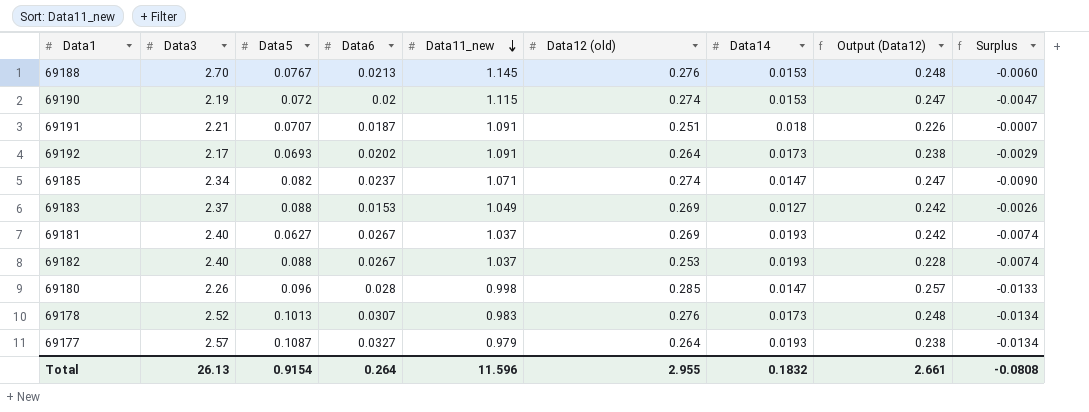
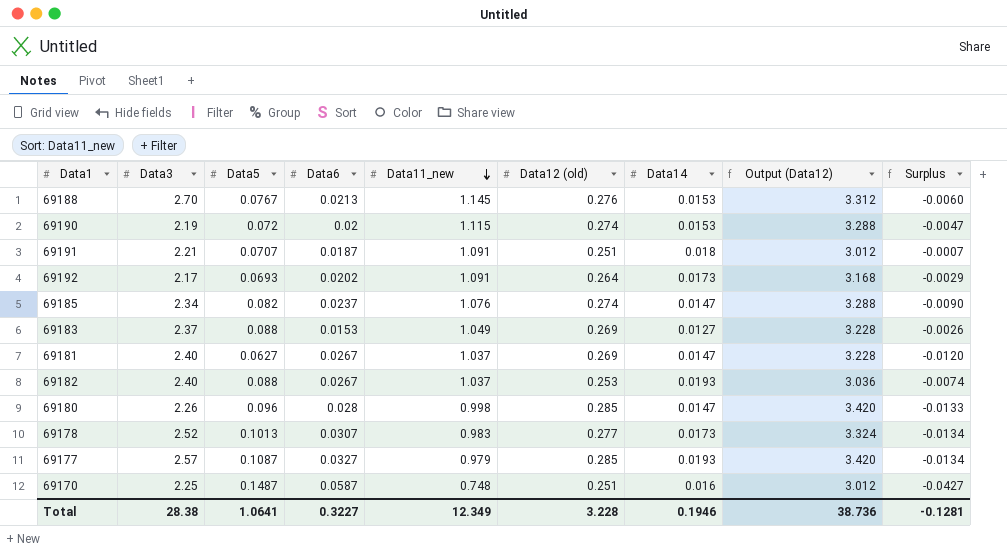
column Output (Data12) | formula: [Data12 (old)] * 0.9 -> [Data12 (old)] * 12
69185 | Data11_new: 1.071 -> 1.076
69181 | Data14: 0.0193 -> 0.0147
69181 | Surplus: -0.0074 -> -0.0120
69178 | Data12 (old): 0.276 -> 0.277
69177 | Data12 (old): 0.264 -> 0.285
row 69170: none -> 2.25 | 0.1487 | 0.0587 | 0.748 | 0.251 | 0.016 | 3.012 | -0.0427
Total | Data3: 26.13 -> 28.38
Total | Data5: 0.9154 -> 1.0641
Total | Data6: 0.264 -> 0.3227
Total | Data11_new: 11.596 -> 12.349
Total | Data12 (old): 2.955 -> 3.228
Total | Data14: 0.1832 -> 0.1946
Total | Output (Data12): 2.661 -> 38.736
Total | Surplus: -0.0808 -> -0.1281

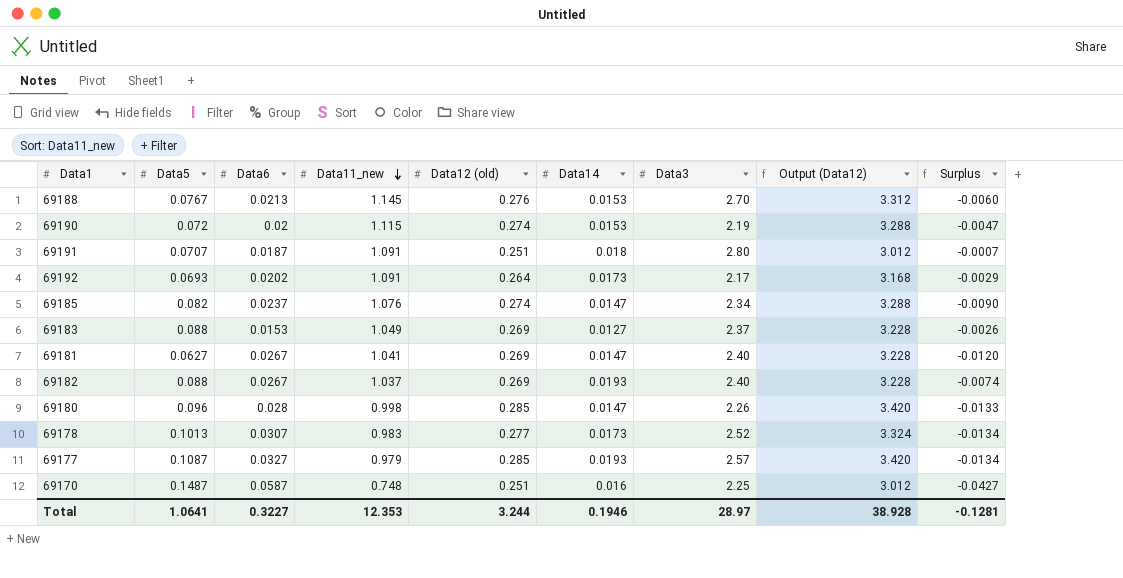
column Data3 | position: 2 -> 7
69191 | Data3: 2.21 -> 2.80
69181 | Data11_new: 1.037 -> 1.041
69182 | Data12 (old): 0.253 -> 0.269
69182 | Output (Data12): 3.036 -> 3.228
Total | Data11_new: 12.349 -> 12.353
Total | Data12 (old): 3.228 -> 3.244
Total | Data3: 28.38 -> 28.97
Total | Output (Data12): 38.736 -> 38.928

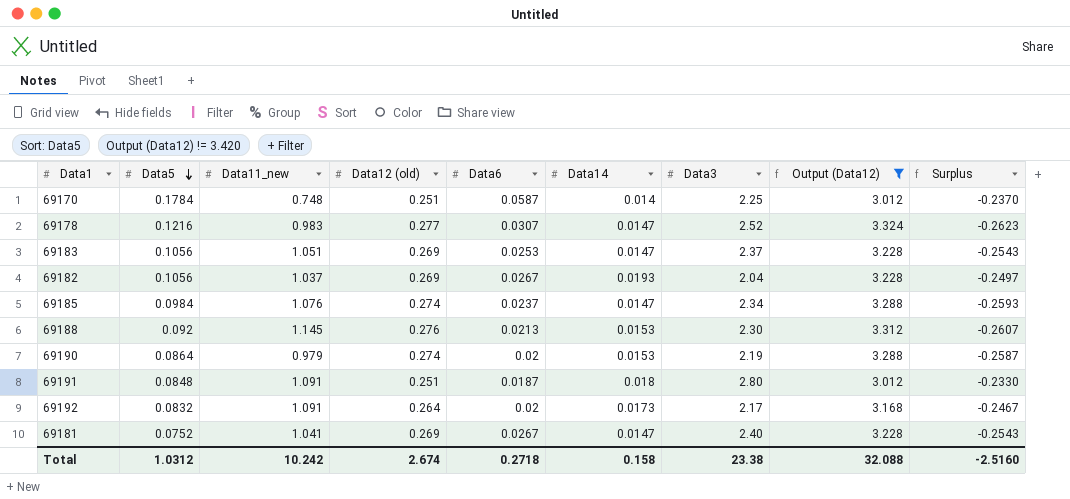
filter: none -> Output (Data12) != 3.420
row order: Data11_new descending -> Data5 descending
column Data6 | position: 3 -> 5
column Surplus | formula: [Data14] - [Data6] -> [Data14] - [Data12 (old)]
69170 | Data5: 0.1487 -> 0.1784
69170 | Data14: 0.016 -> 0.014
69178 | Data5: 0.1013 -> 0.1216
69178 | Data14: 0.0173 -> 0.0147
69183 | Data5: 0.088 -> 0.1056
69183 | Data11_new: 1.049 -> 1.051
69183 | Data6: 0.0153 -> 0.0253
69183 | Data14: 0.0127 -> 0.0147
69182 | Data5: 0.088 -> 0.1056
69182 | Data3: 2.40 -> 2.04
69185 | Data5: 0.082 -> 0.0984
69188 | Data5: 0.0767 -> 0.092
69188 | Data3: 2.70 -> 2.30
69190 | Data5: 0.072 -> 0.0864
69190 | Data11_new: 1.115 -> 0.979
69191 | Data5: 0.0707 -> 0.0848
69192 | Data5: 0.0693 -> 0.0832
69192 | Data6: 0.0202 -> 0.02
69181 | Data5: 0.0627 -> 0.0752
Total | Data5: 1.0641 -> 1.0312
Total | Data11_new: 12.353 -> 10.242
Total | Data12 (old): 3.244 -> 2.674
Total | Data6: 0.3227 -> 0.2718
Total | Data14: 0.1946 -> 0.158
Total | Data3: 28.97 -> 23.38
Total | Output (Data12): 38.928 -> 32.088
Total | Surplus: -0.1281 -> -2.5160

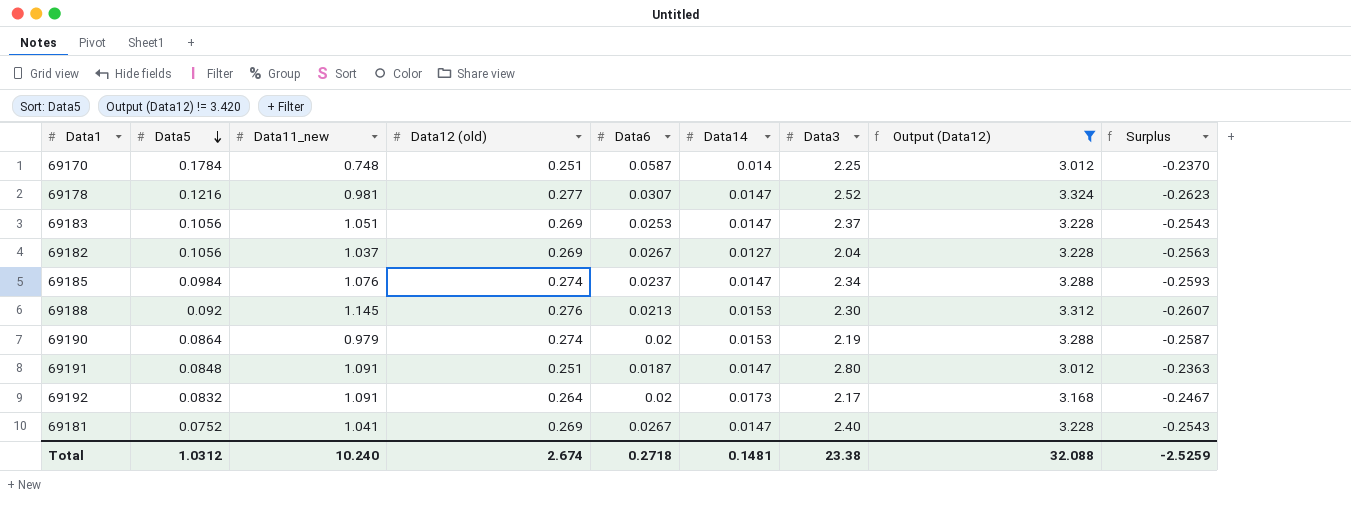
69178 | Data11_new: 0.983 -> 0.981
69182 | Data14: 0.0193 -> 0.0127
69182 | Surplus: -0.2497 -> -0.2563
69191 | Data14: 0.018 -> 0.0147
69191 | Surplus: -0.2330 -> -0.2363
Total | Data11_new: 10.242 -> 10.240
Total | Data14: 0.158 -> 0.1481
Total | Surplus: -2.5160 -> -2.5259

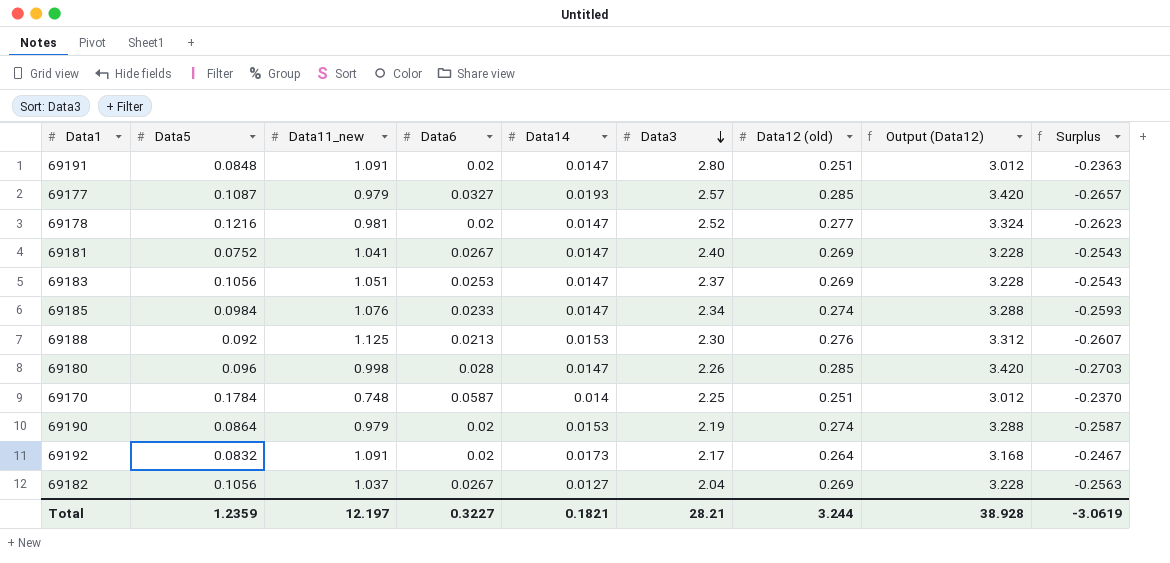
filter: Output (Data12) != 3.420 -> none
row order: Data5 descending -> Data3 descending
column Data12 (old) | position: 4 -> 7
69191 | Data6: 0.0187 -> 0.02
69178 | Data6: 0.0307 -> 0.02
69185 | Data6: 0.0237 -> 0.0233
69188 | Data11_new: 1.145 -> 1.125
Total | Data5: 1.0312 -> 1.2359
Total | Data11_new: 10.240 -> 12.197
Total | Data6: 0.2718 -> 0.3227
Total | Data14: 0.1481 -> 0.1821
Total | Data3: 23.38 -> 28.21
Total | Data12 (old): 2.674 -> 3.244
Total | Output (Data12): 32.088 -> 38.928
Total | Surplus: -2.5259 -> -3.0619

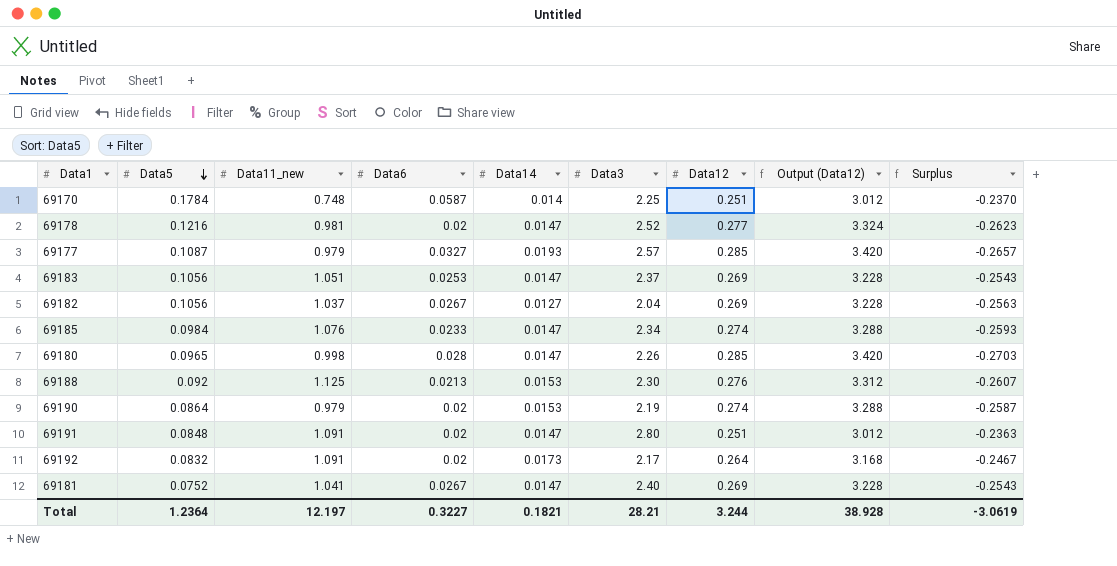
row order: Data3 descending -> Data5 descending
column name: Data12 (old) -> Data12
69180 | Data5: 0.096 -> 0.0965
Total | Data5: 1.2359 -> 1.2364

